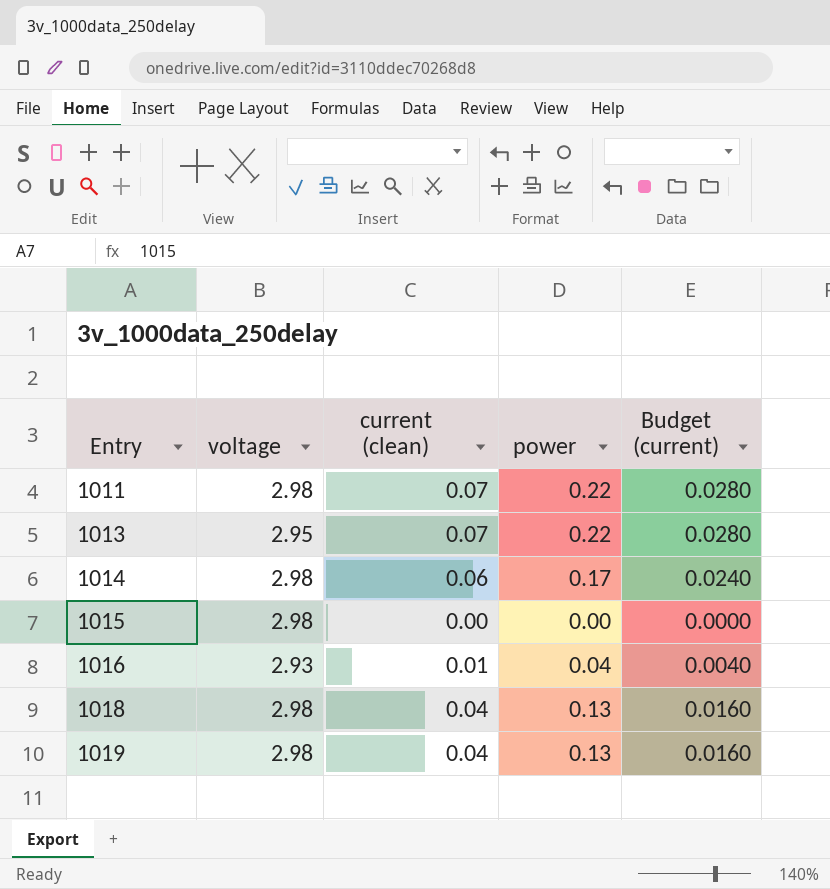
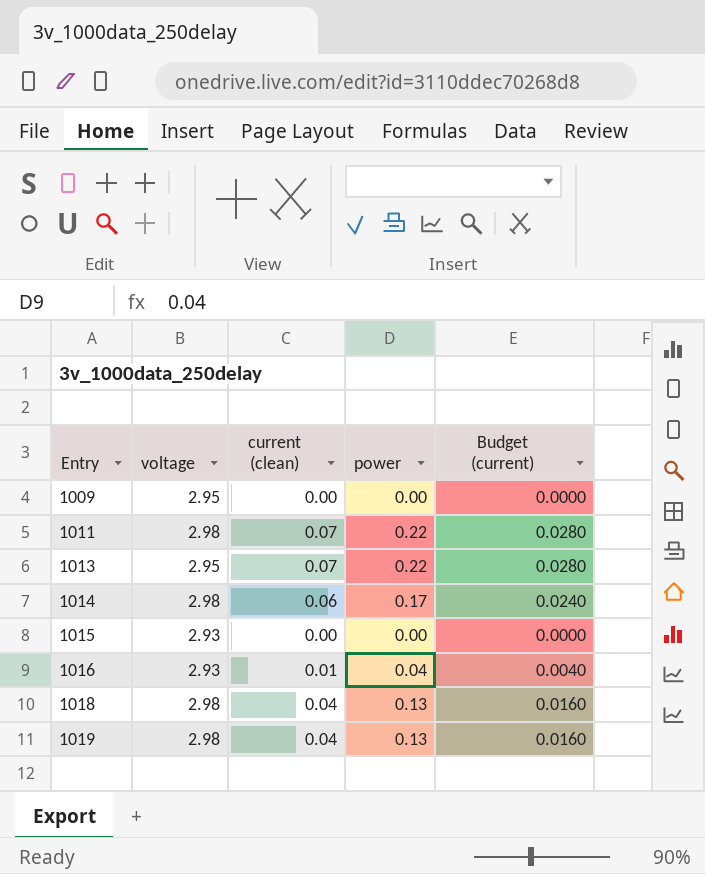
row 1009: none -> 2.95 | 0.00 | 0.00 | 0.0000
1015 | voltage: 2.98 -> 2.93

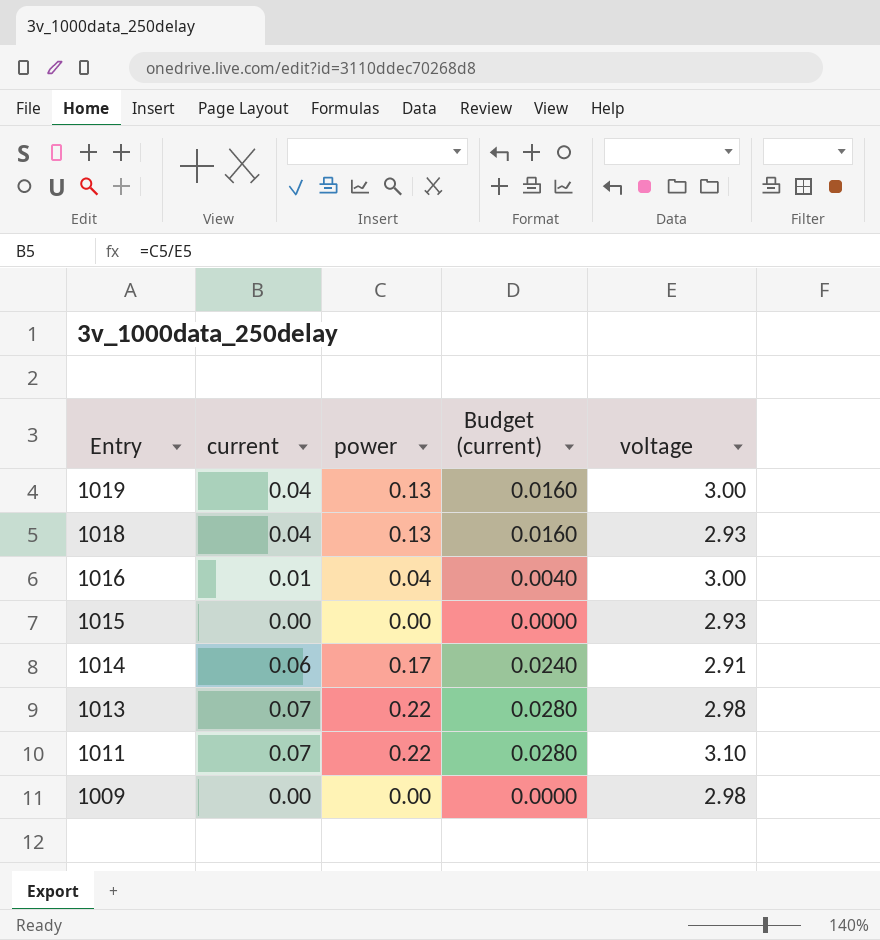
row order: Entry ascending -> Entry descending
column name: current (clean) -> current
column voltage | position: 2 -> 5
1019 | voltage: 2.98 -> 3.00
1018 | voltage: 2.98 -> 2.93
1016 | voltage: 2.93 -> 3.00
1014 | voltage: 2.98 -> 2.91
1013 | voltage: 2.95 -> 2.98
1011 | voltage: 2.98 -> 3.10
1009 | voltage: 2.95 -> 2.98

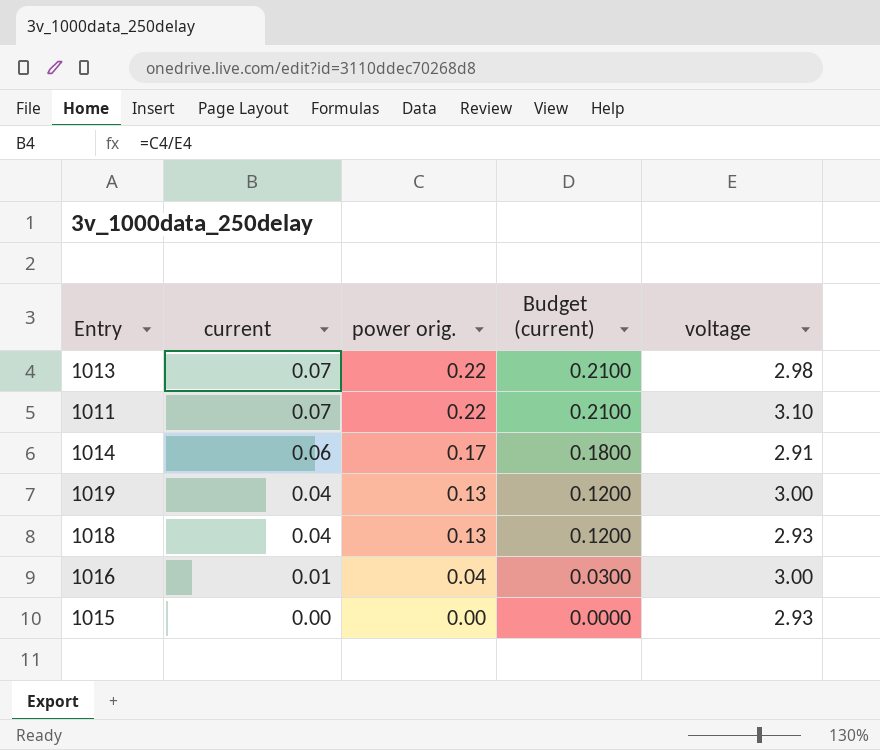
row order: Entry descending -> current descending
column name: power -> power orig.
column Budget (current) | formula: [current] * 0.4 -> [current] * 3
row 1009: 0.00 | 0.00 | 0.0000 | 2.98 -> none

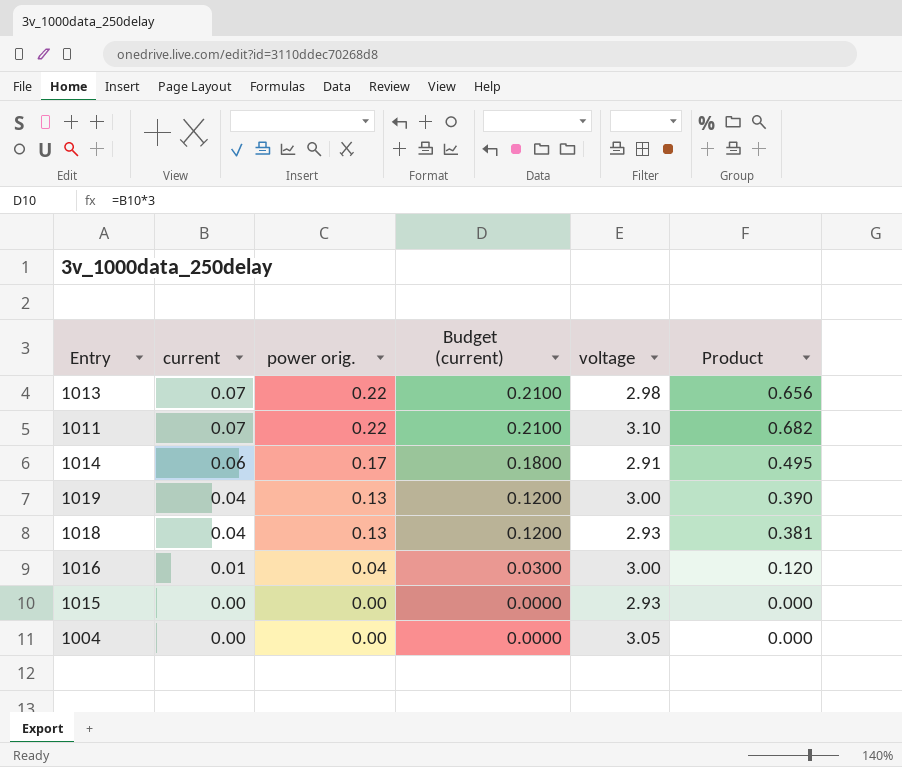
column Product | formula: none -> [power orig.] * [voltage]
row 1004: none -> 0.00 | 0.00 | 0.0000 | 3.05 | 0.000

